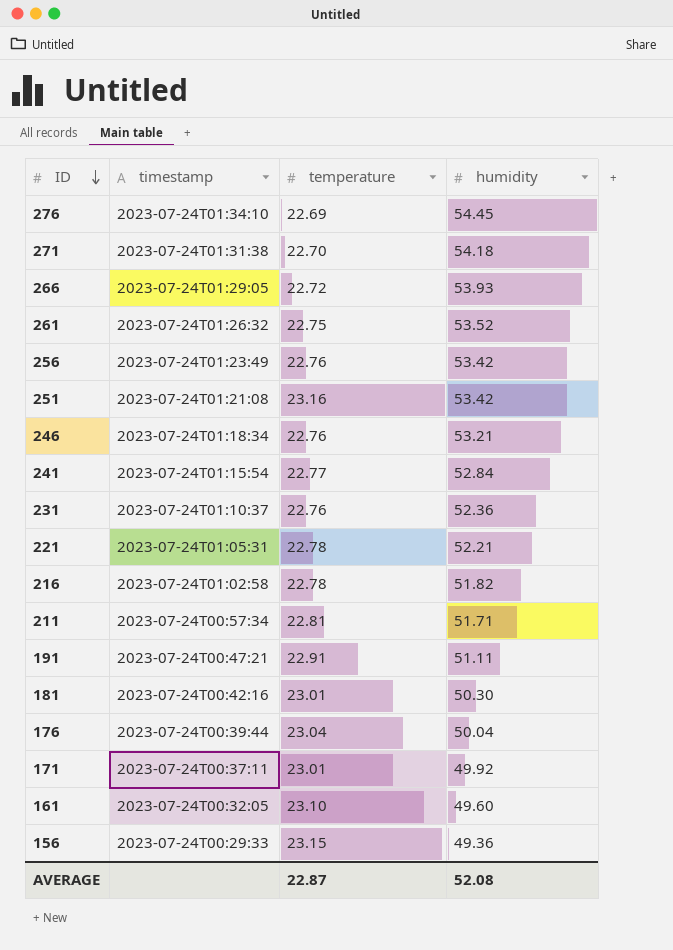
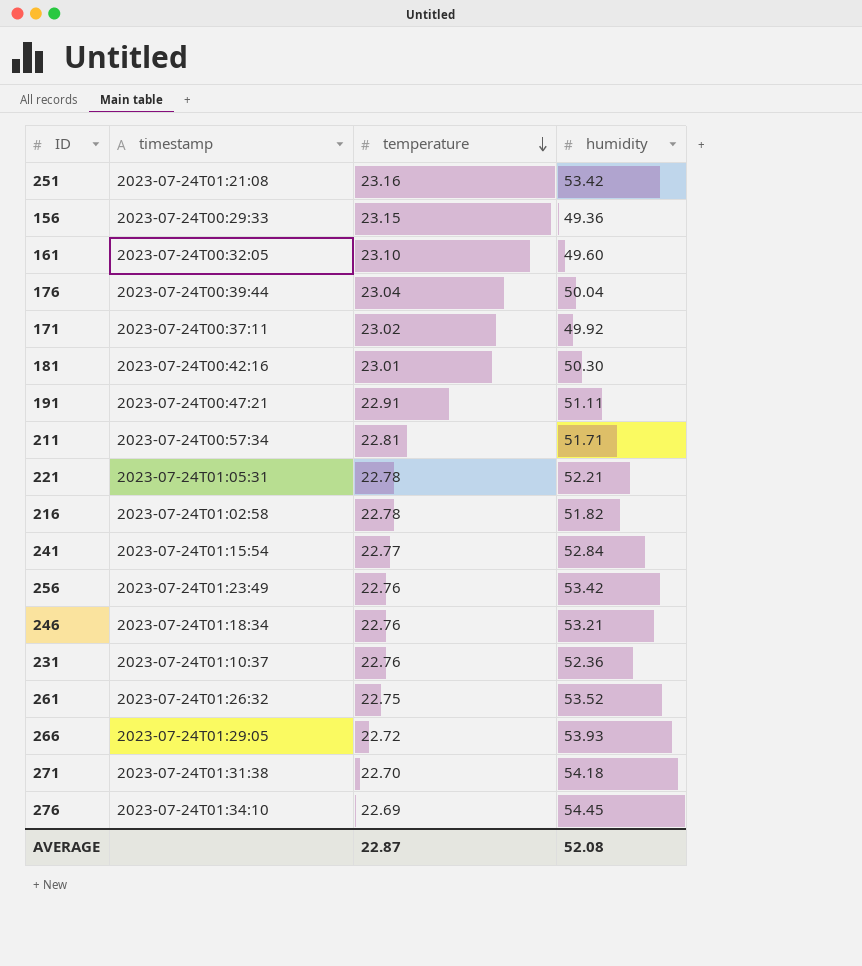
row order: ID descending -> temperature descending
171 | temperature: 23.01 -> 23.02

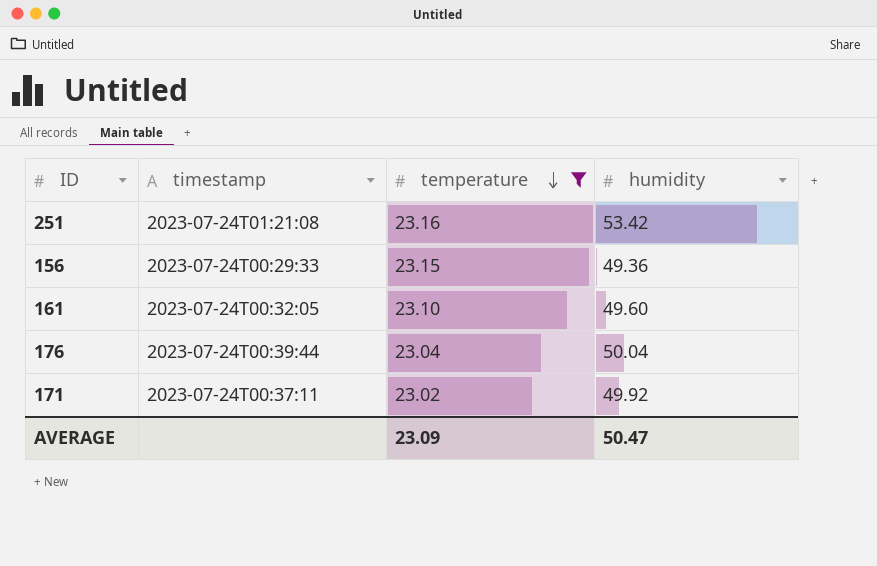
filter: none -> temperature >= 23.02
AVERAGE | temperature: 22.87 -> 23.09
AVERAGE | humidity: 52.08 -> 50.47

